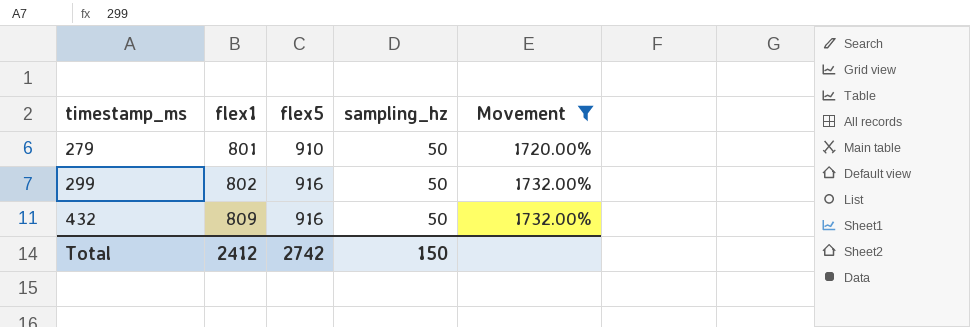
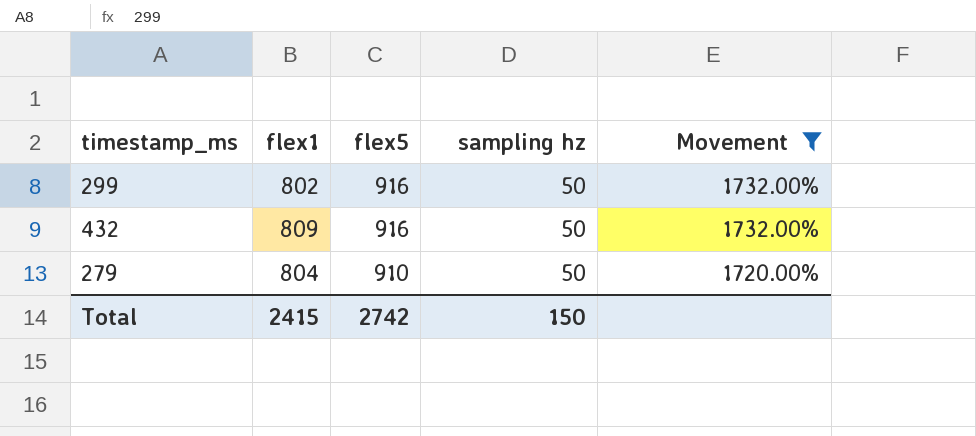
row order: timestamp_ms ascending -> flex5 descending
column name: sampling_hz -> sampling hz
279 | flex1: 801 -> 804
Total | flex1: 2412 -> 2415

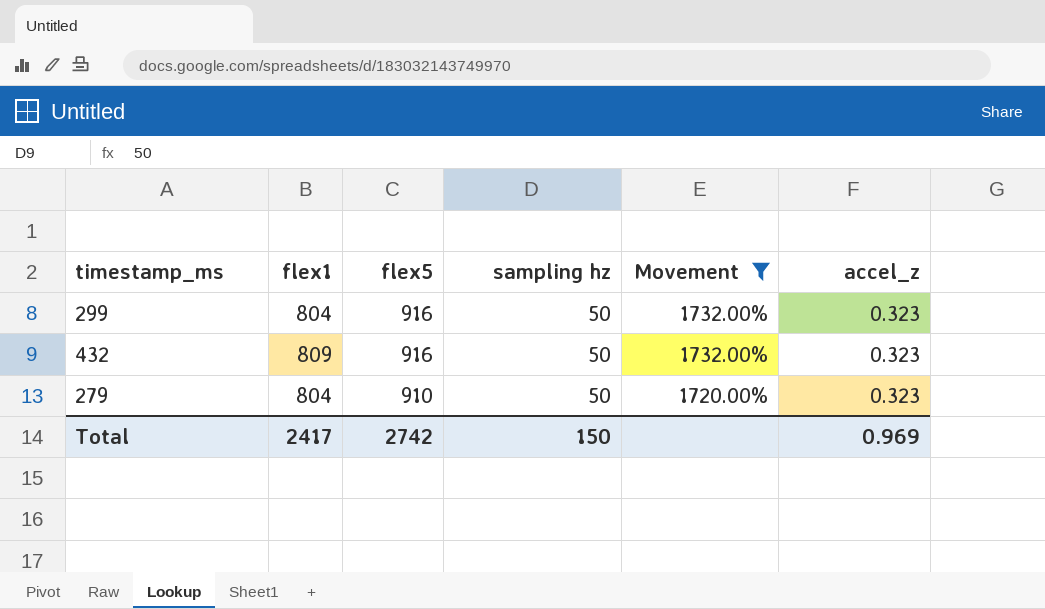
column accel_z | position: none -> 6
299 | flex1: 802 -> 804
Total | flex1: 2415 -> 2417

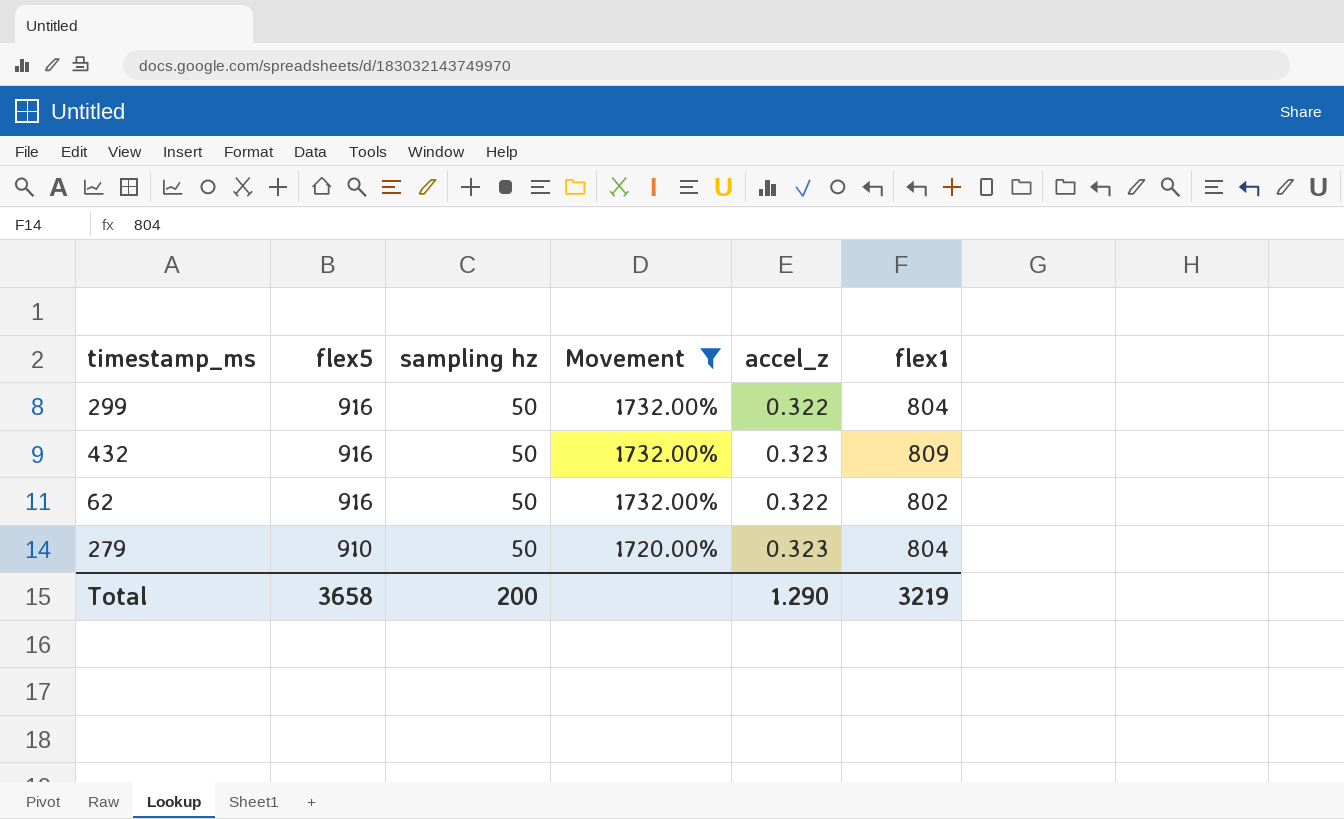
column flex1 | position: 2 -> 6
299 | accel_z: 0.323 -> 0.322
row 62: none -> 916 | 50 | 1732.00% | 0.322 | 802
Total | flex5: 2742 -> 3658
Total | sampling hz: 150 -> 200
Total | accel_z: 0.969 -> 1.290
Total | flex1: 2417 -> 3219

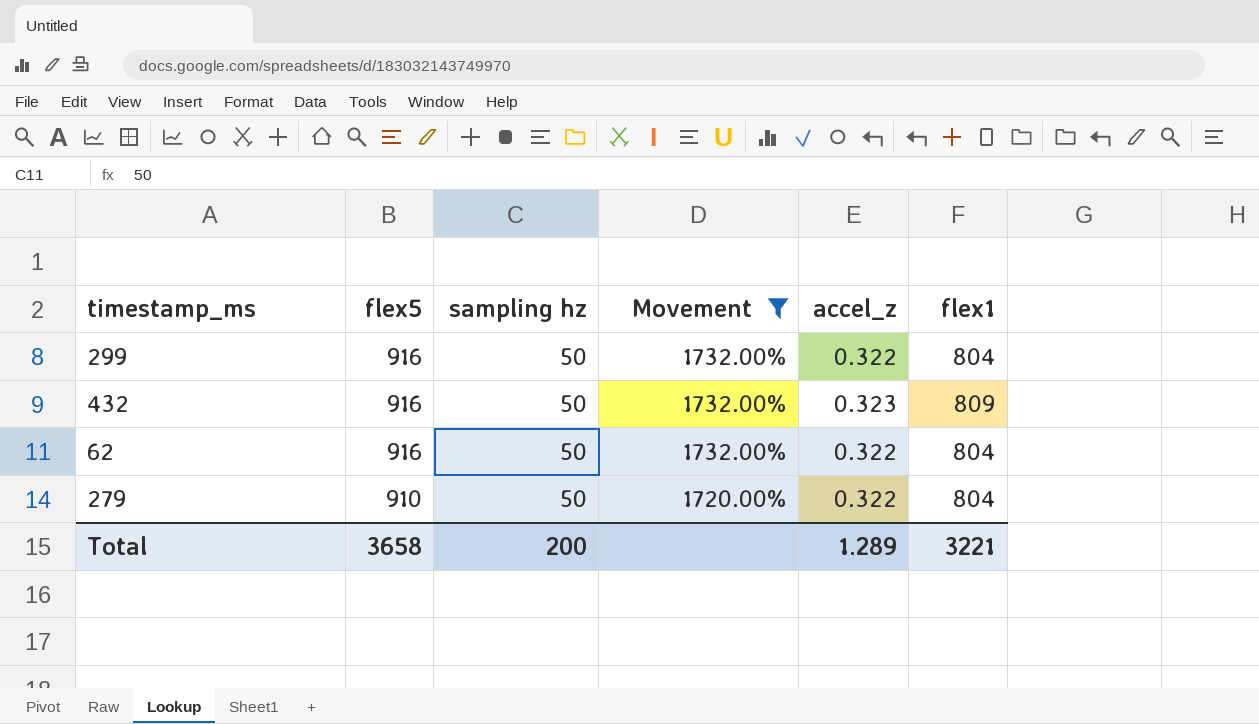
62 | flex1: 802 -> 804
279 | accel_z: 0.323 -> 0.322
Total | accel_z: 1.290 -> 1.289
Total | flex1: 3219 -> 3221

